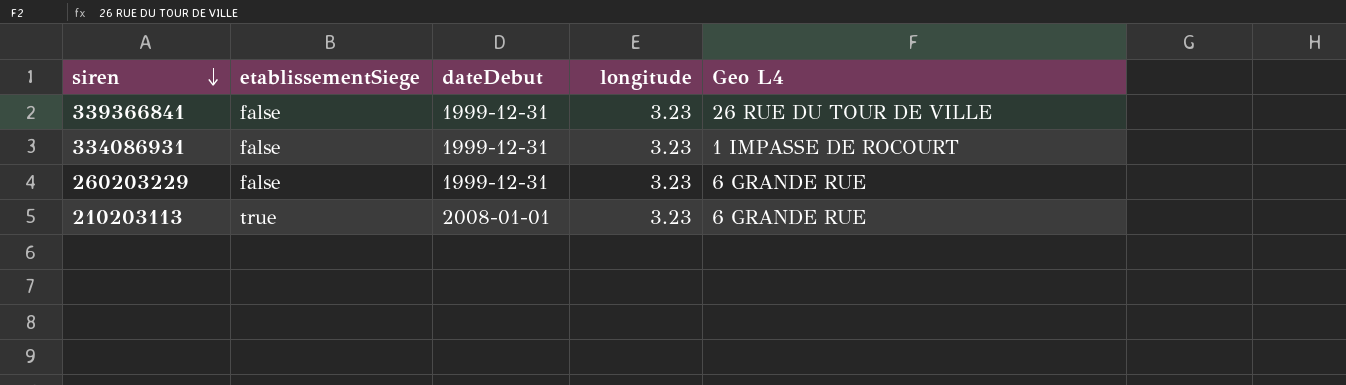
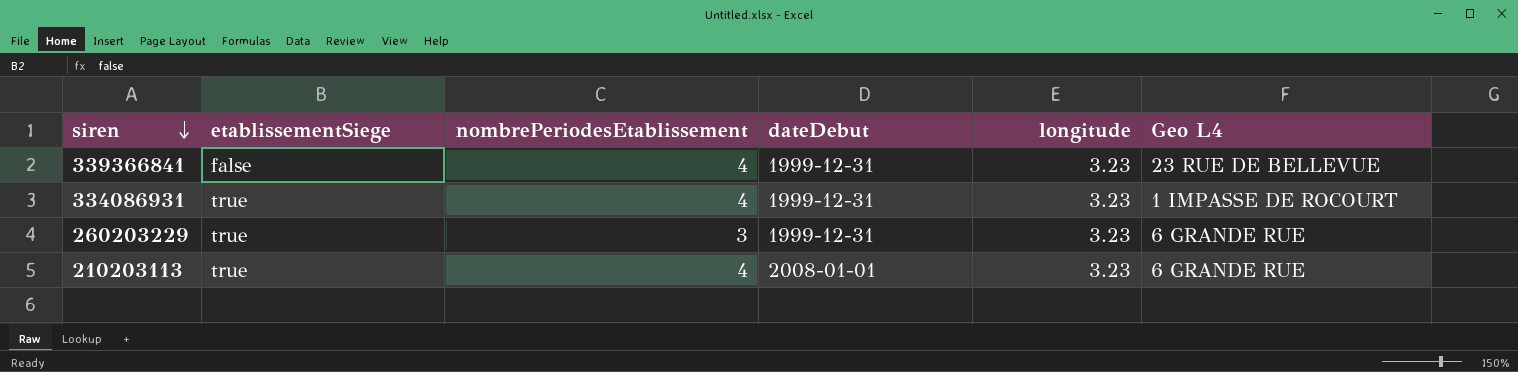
column nombrePeriodesEtablissement | position: none -> 3
339366841 | Geo L4: 26 RUE DU TOUR DE VILLE -> 23 RUE DE BELLEVUE
334086931 | etablissementSiege: false -> true
260203229 | etablissementSiege: false -> true

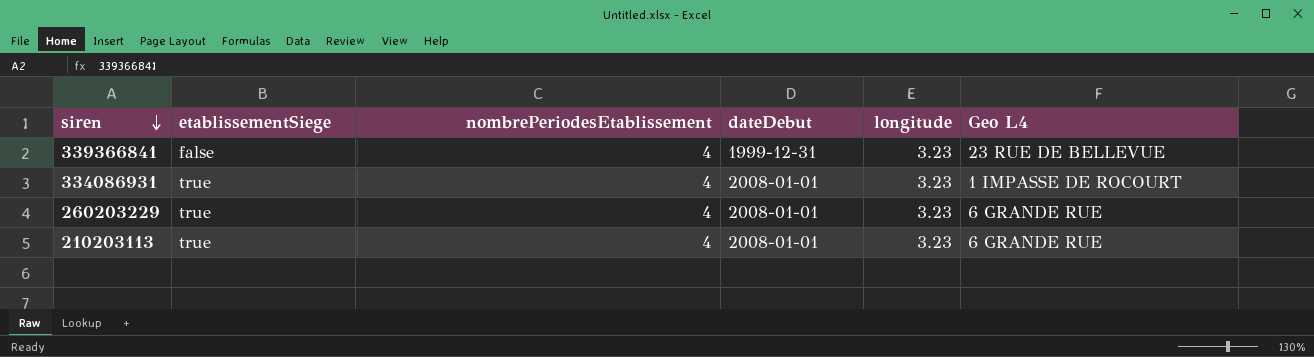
334086931 | dateDebut: 1999-12-31 -> 2008-01-01
260203229 | nombrePeriodesEtablissement: 3 -> 4
260203229 | dateDebut: 1999-12-31 -> 2008-01-01

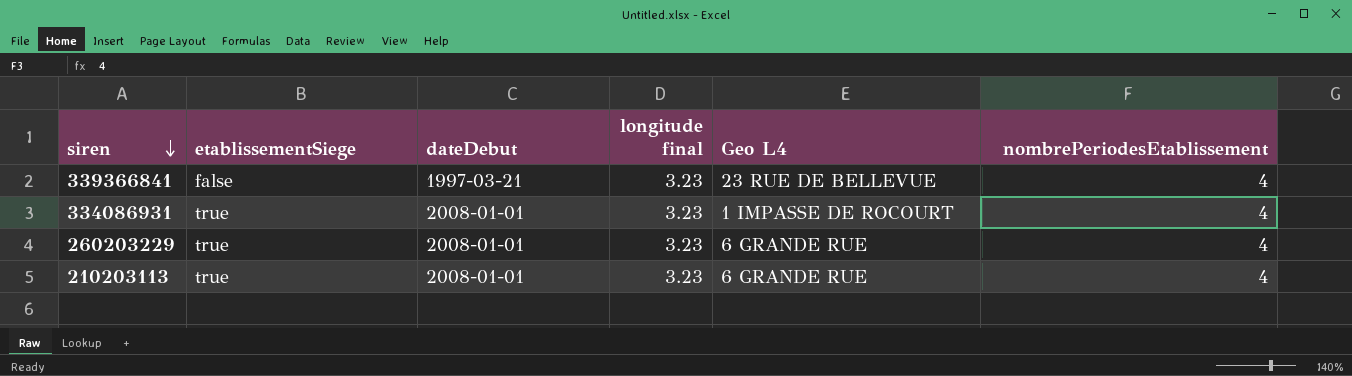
column name: longitude -> longitude final
column nombrePeriodesEtablissement | position: 3 -> 6
339366841 | dateDebut: 1999-12-31 -> 1997-03-21

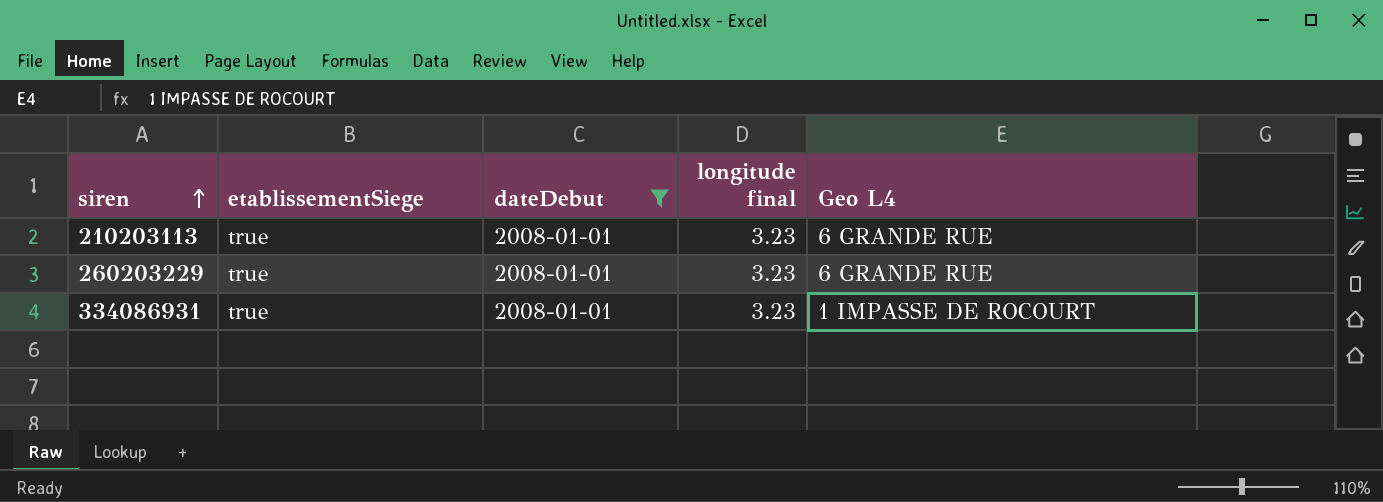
filter: none -> dateDebut = 2008-01-01
row order: siren descending -> siren ascending
column nombrePeriodesEtablissement | position: 6 -> none

